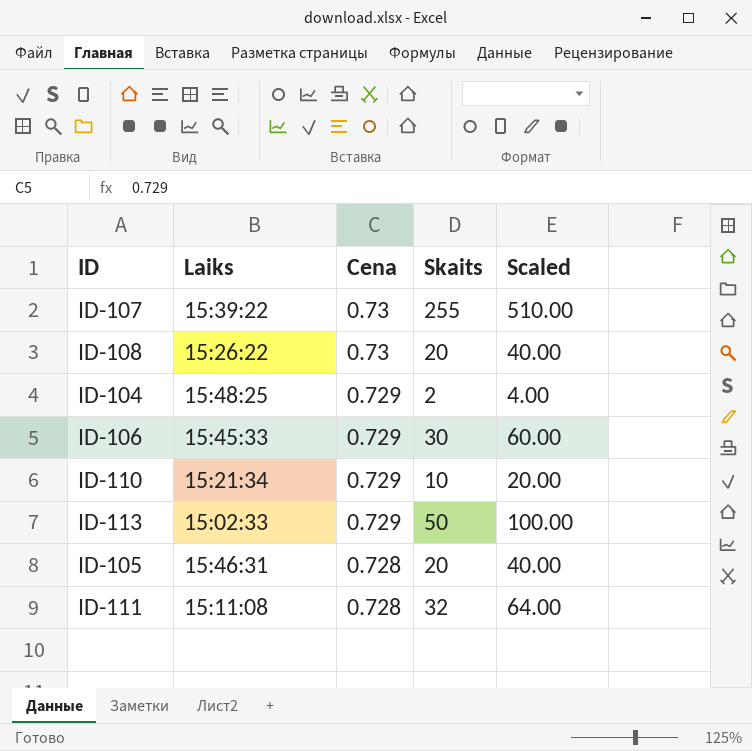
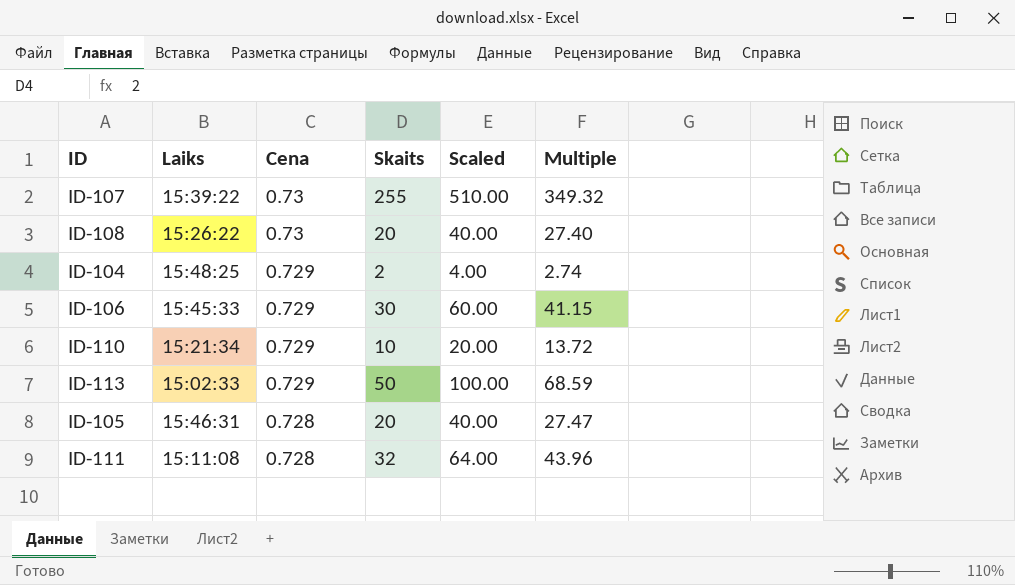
column Multiple | formula: none -> [Skaits] / [Cena]

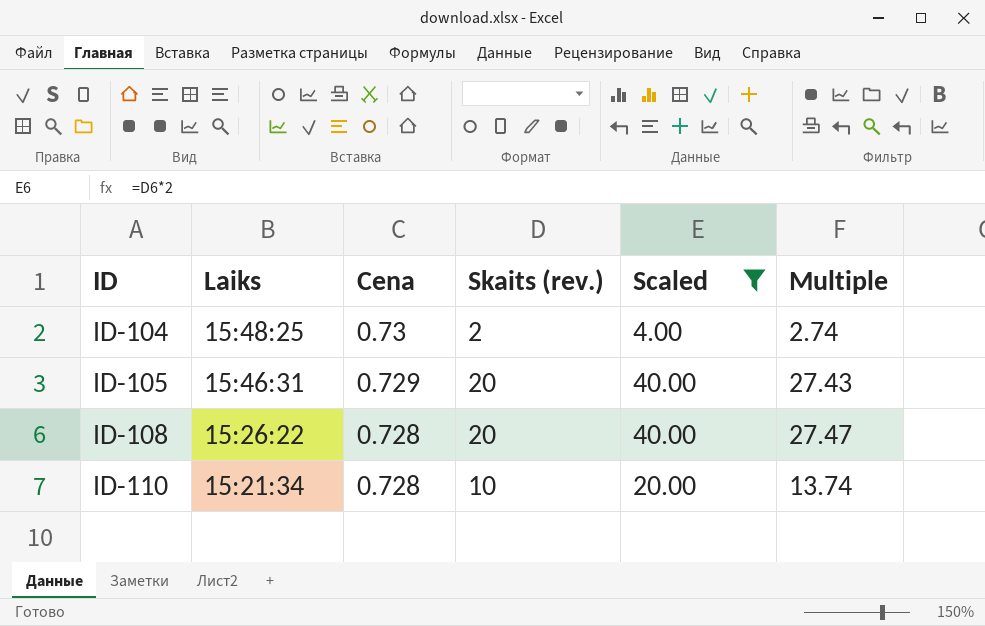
filter: none -> Scaled <= 40.00
row order: Cena descending -> ID ascending
column name: Skaits -> Skaits (rev.)
ID-104 | Cena: 0.729 -> 0.73
ID-105 | Cena: 0.728 -> 0.729
ID-105 | Multiple: 27.47 -> 27.43
ID-108 | Cena: 0.73 -> 0.728
ID-108 | Multiple: 27.40 -> 27.47
ID-110 | Cena: 0.729 -> 0.728
ID-110 | Multiple: 13.72 -> 13.74

